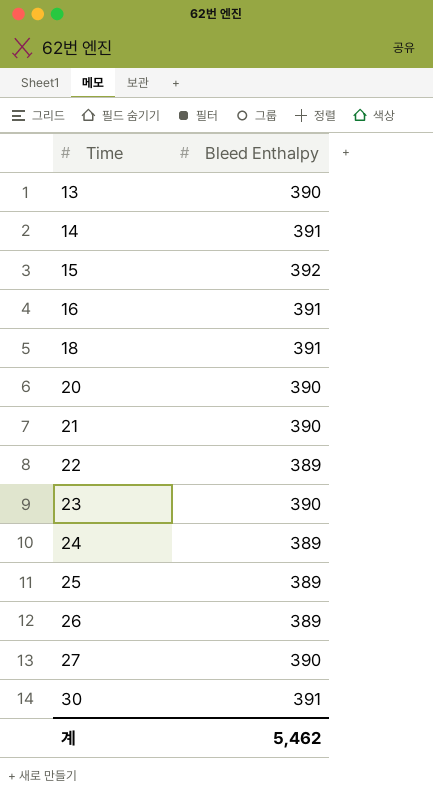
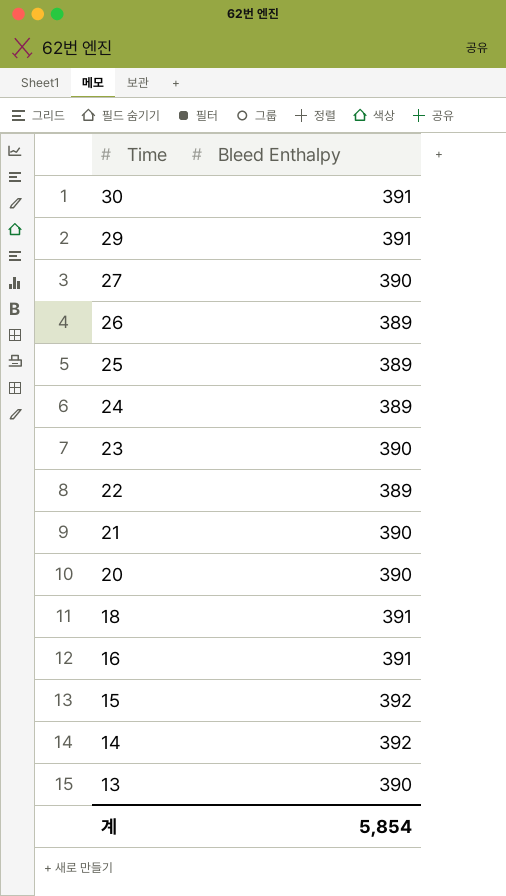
row order: Time ascending -> Time descending
row 29: none -> 391
14 | Bleed Enthalpy: 391 -> 392
계 | Bleed Enthalpy: 5,462 -> 5,854

